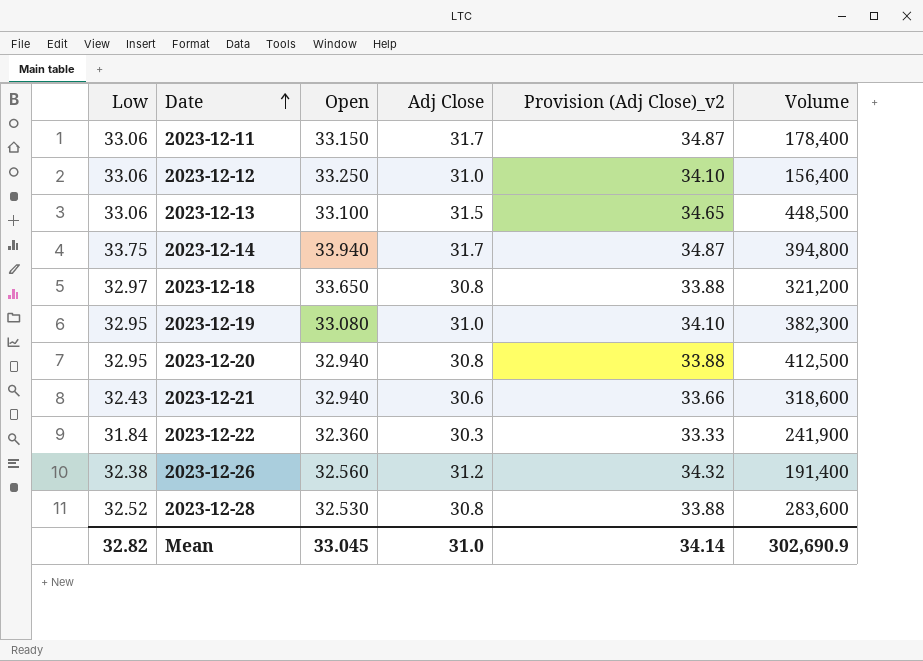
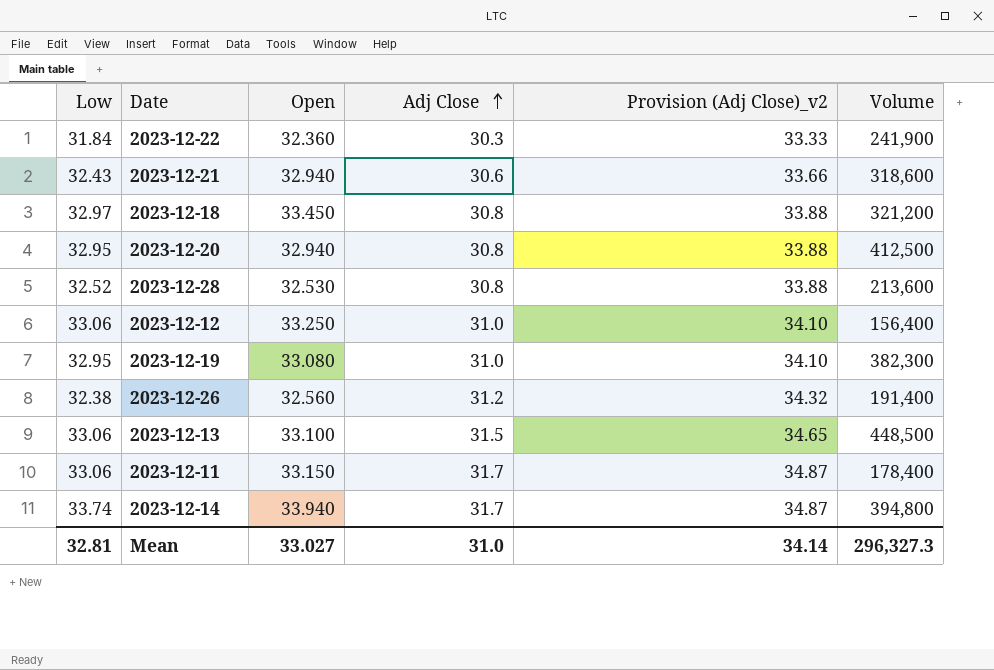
row order: Date ascending -> Adj Close ascending
2023-12-18 | Open: 33.650 -> 33.450
2023-12-28 | Volume: 283,600 -> 213,600
2023-12-14 | Low: 33.75 -> 33.74
Mean | Low: 32.82 -> 32.81
Mean | Open: 33.045 -> 33.027
Mean | Volume: 302,690.9 -> 296,327.3

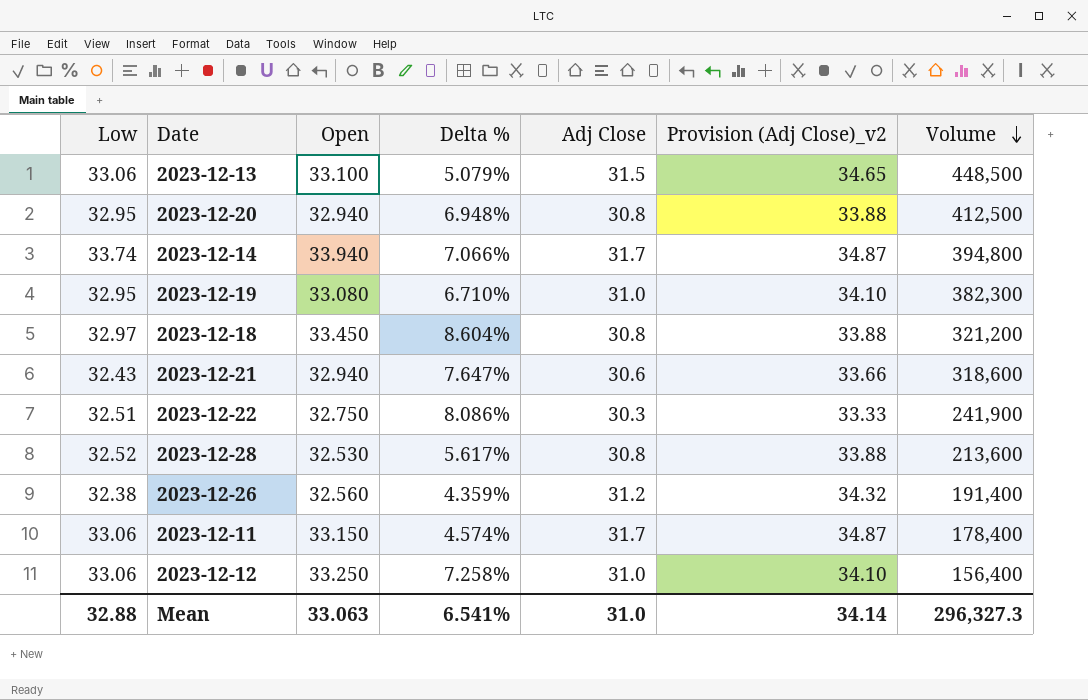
row order: Adj Close ascending -> Volume descending
column Delta % | formula: none -> ([Open] - [Adj Close]) / [Adj Close]
2023-12-22 | Low: 31.84 -> 32.51
2023-12-22 | Open: 32.360 -> 32.750
Mean | Low: 32.81 -> 32.88
Mean | Open: 33.027 -> 33.063

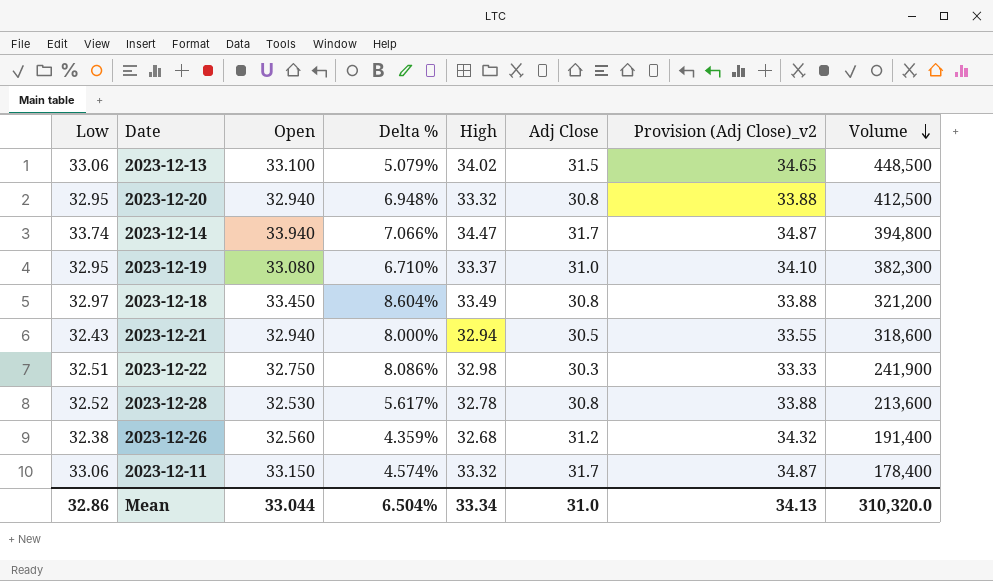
column High | position: none -> 5
row 2023-12-12: 33.06 | 33.250 | 7.258% | 31.0 | 34.10 | 156,400 -> none
2023-12-21 | Delta %: 7.647% -> 8.000%
2023-12-21 | Adj Close: 30.6 -> 30.5
2023-12-21 | Provision (Adj Close)_v2: 33.66 -> 33.55
Mean | Low: 32.88 -> 32.86
Mean | Open: 33.063 -> 33.044
Mean | Delta %: 6.541% -> 6.504%
Mean | Provision (Adj Close)_v2: 34.14 -> 34.13
Mean | Volume: 296,327.3 -> 310,320.0

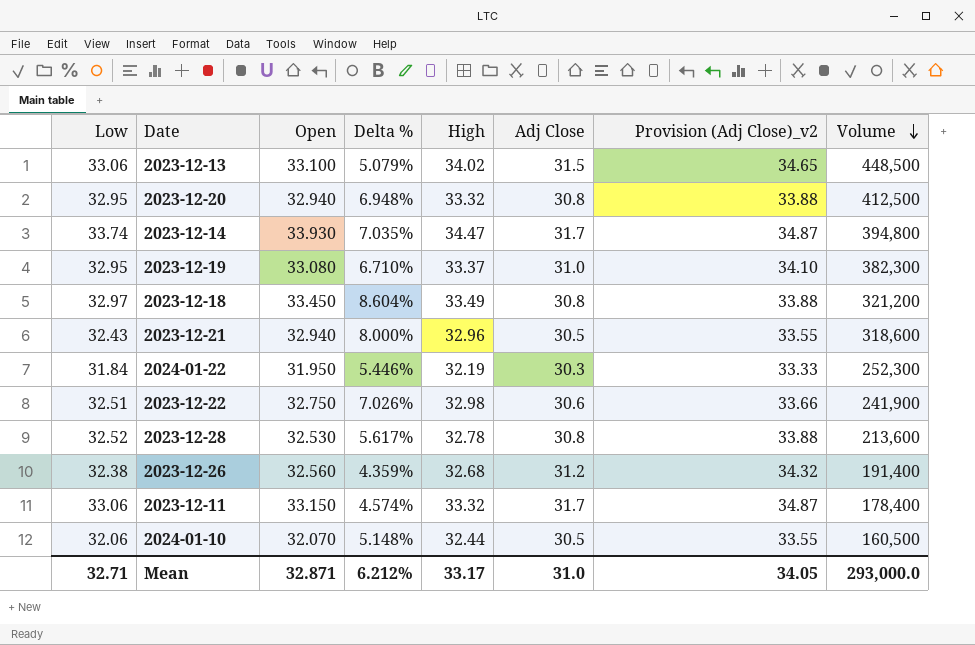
2023-12-14 | Open: 33.940 -> 33.930
2023-12-14 | Delta %: 7.066% -> 7.035%
2023-12-21 | High: 32.94 -> 32.96
row 2024-01-22: none -> 31.84 | 31.950 | 5.446% | 32.19 | 30.3 | 33.33 | 252,300
2023-12-22 | Delta %: 8.086% -> 7.026%
2023-12-22 | Adj Close: 30.3 -> 30.6
2023-12-22 | Provision (Adj Close)_v2: 33.33 -> 33.66
row 2024-01-10: none -> 32.06 | 32.070 | 5.148% | 32.44 | 30.5 | 33.55 | 160,500
Mean | Low: 32.86 -> 32.71
Mean | Open: 33.044 -> 32.871
Mean | Delta %: 6.504% -> 6.212%
Mean | High: 33.34 -> 33.17
Mean | Provision (Adj Close)_v2: 34.13 -> 34.05
Mean | Volume: 310,320.0 -> 293,000.0

